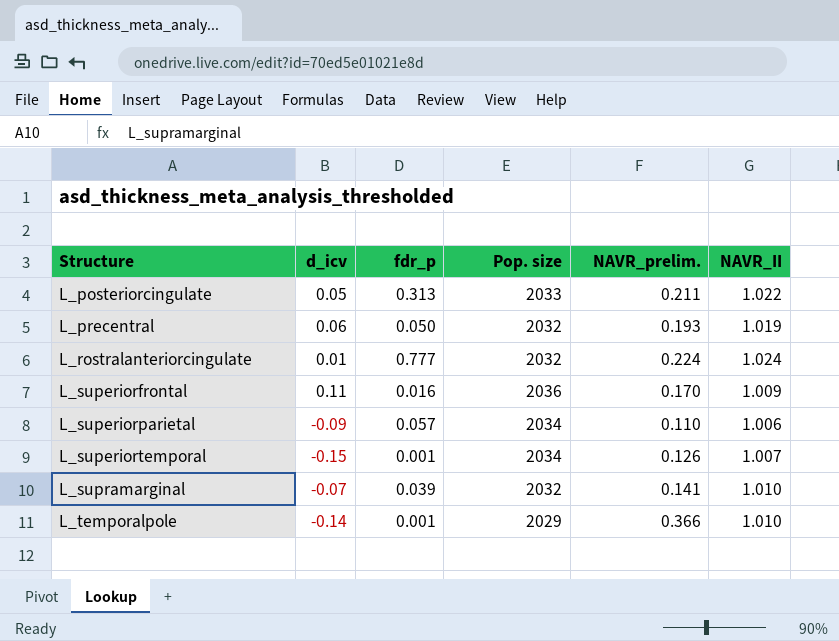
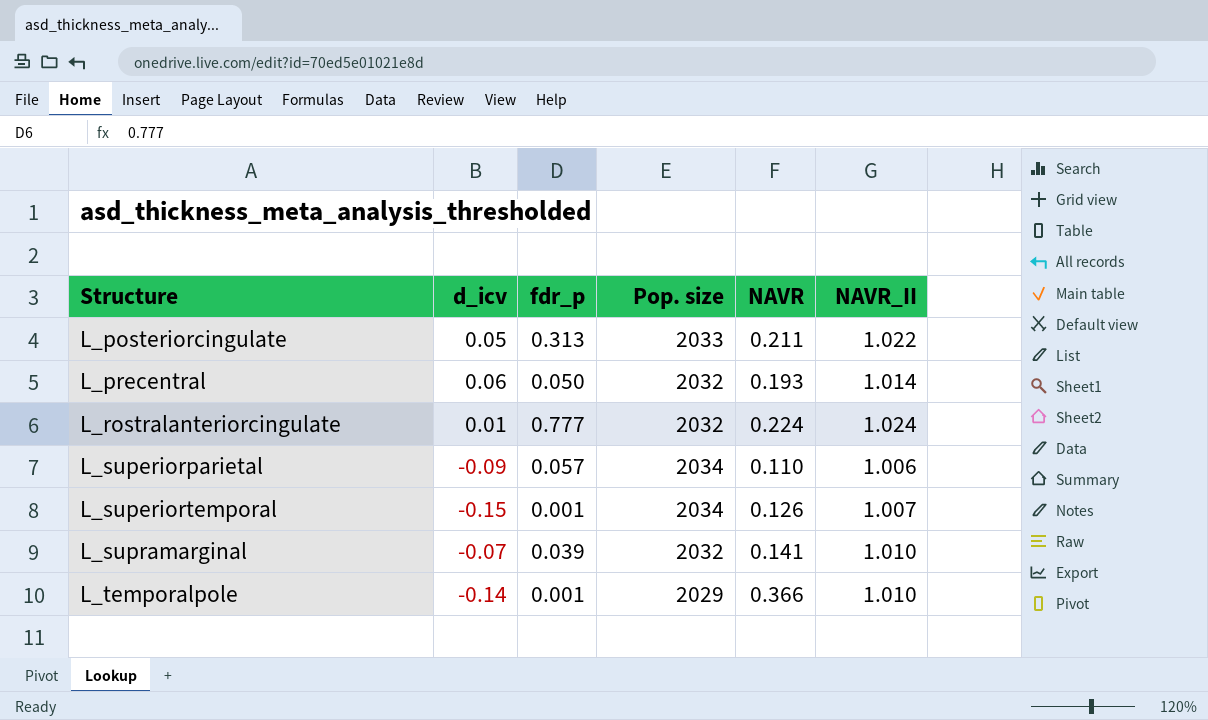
column name: NAVR_prelim. -> NAVR
row L_superiorfrontal: 0.11 | 0.016 | 2036 | 0.170 | 1.009 -> none
L_precentral | NAVR_II: 1.019 -> 1.014

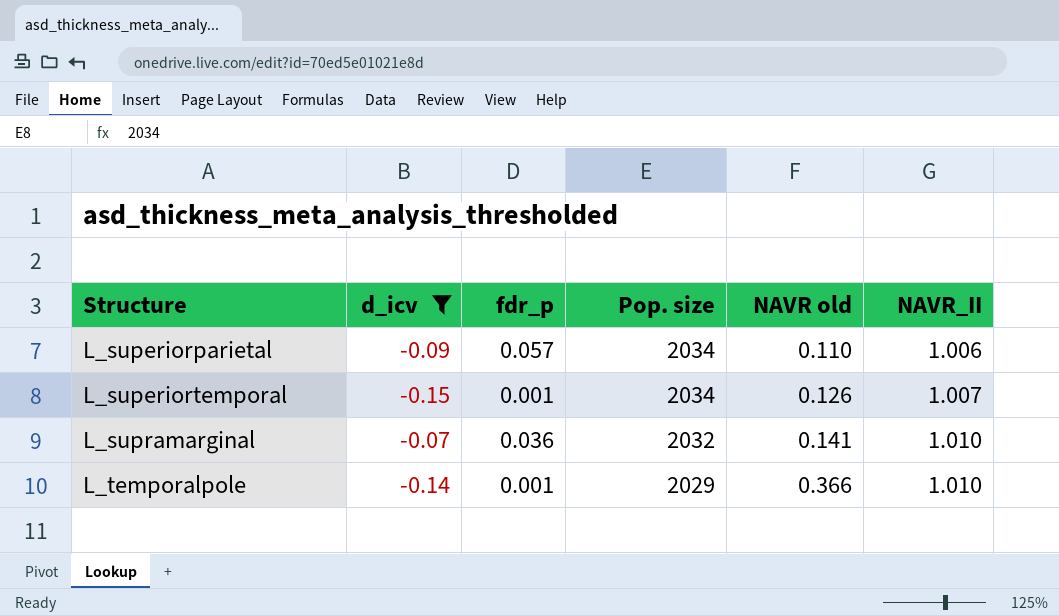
filter: none -> d_icv <= -0.07
column name: NAVR -> NAVR old
L_supramarginal | fdr_p: 0.039 -> 0.036

